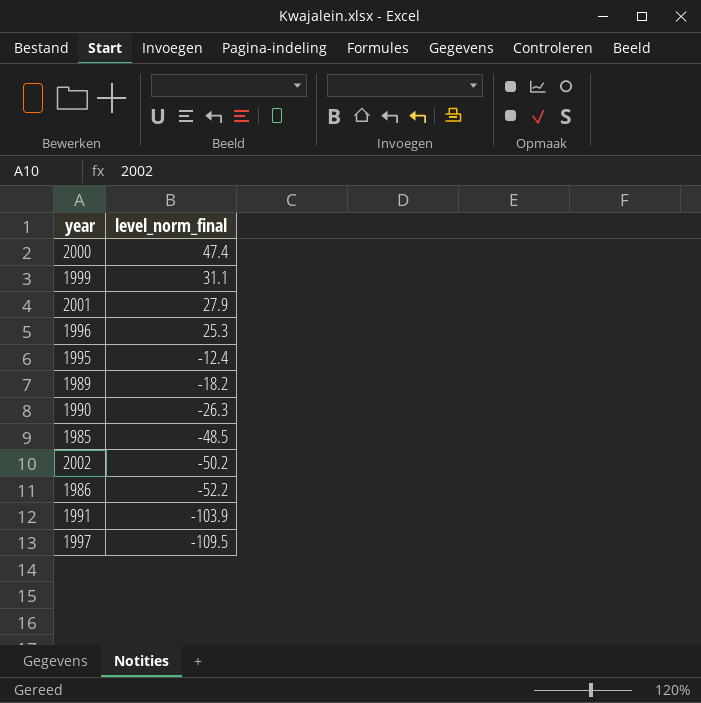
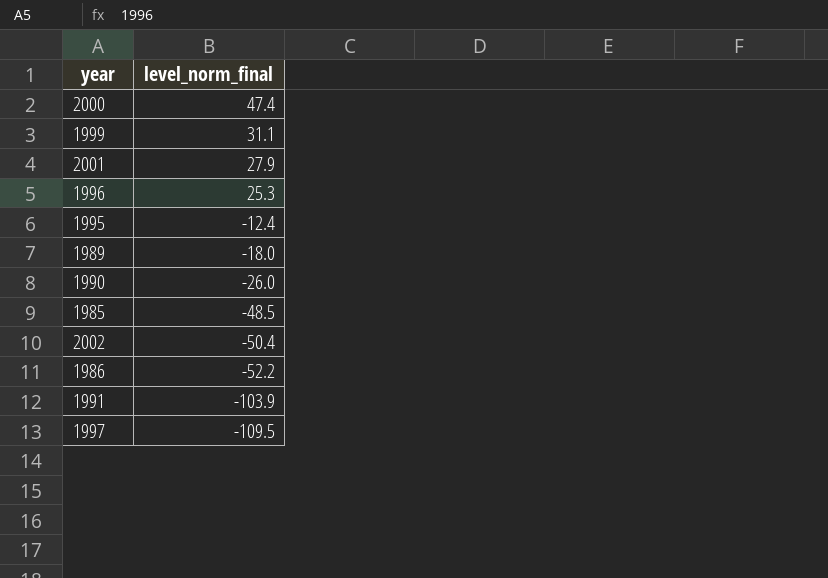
1989 | level_norm_final: -18.2 -> -18.0
1990 | level_norm_final: -26.3 -> -26.0
2002 | level_norm_final: -50.2 -> -50.4

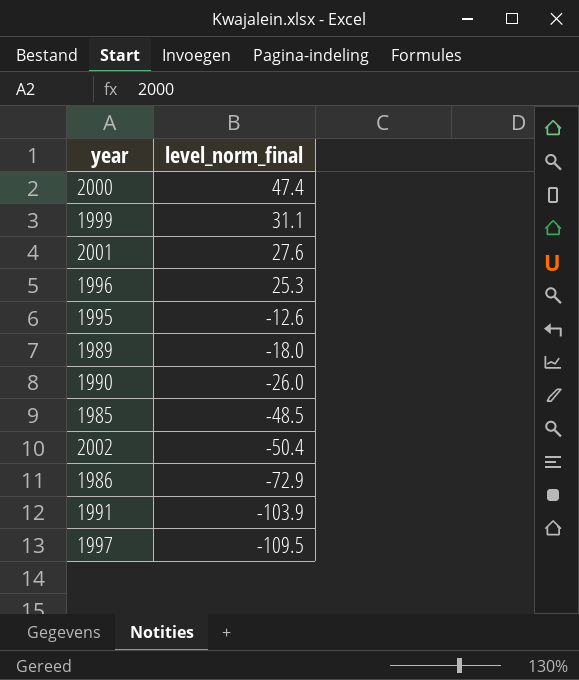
2001 | level_norm_final: 27.9 -> 27.6
1995 | level_norm_final: -12.4 -> -12.6
1986 | level_norm_final: -52.2 -> -72.9

